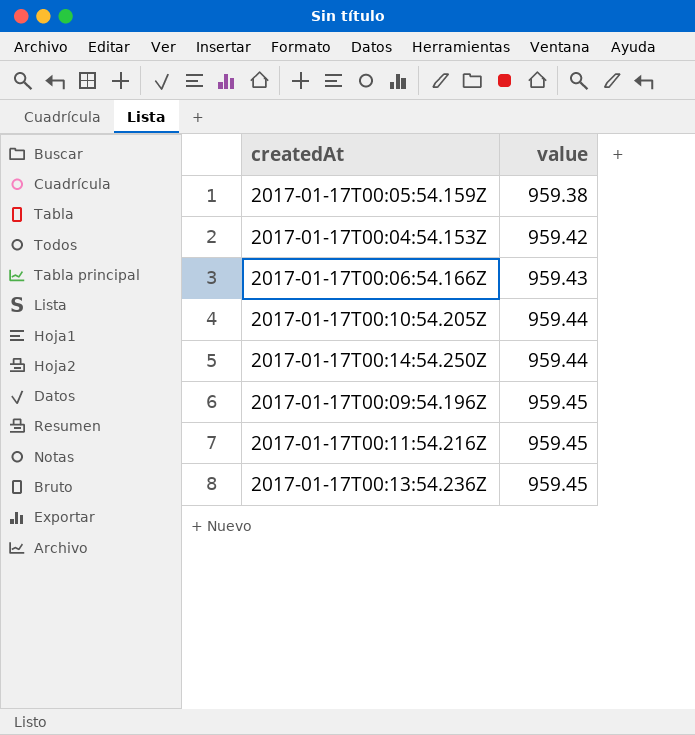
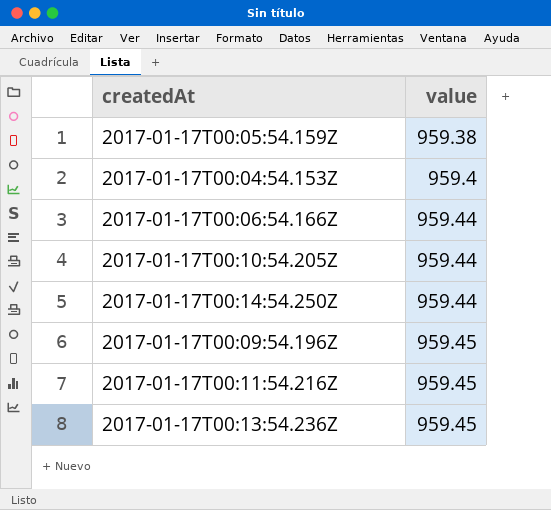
2017-01-17T00:04:54.153Z | value: 959.42 -> 959.4
2017-01-17T00:06:54.166Z | value: 959.43 -> 959.44

